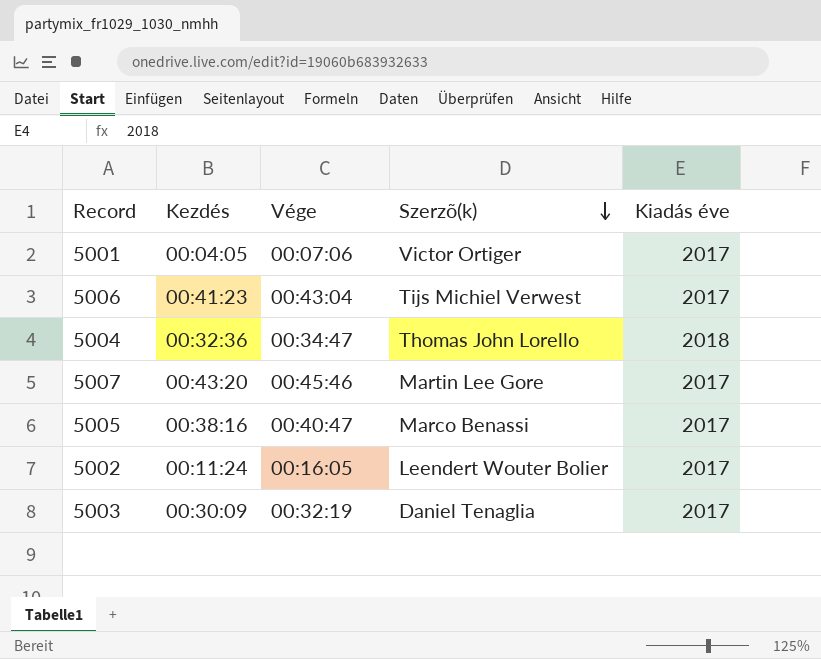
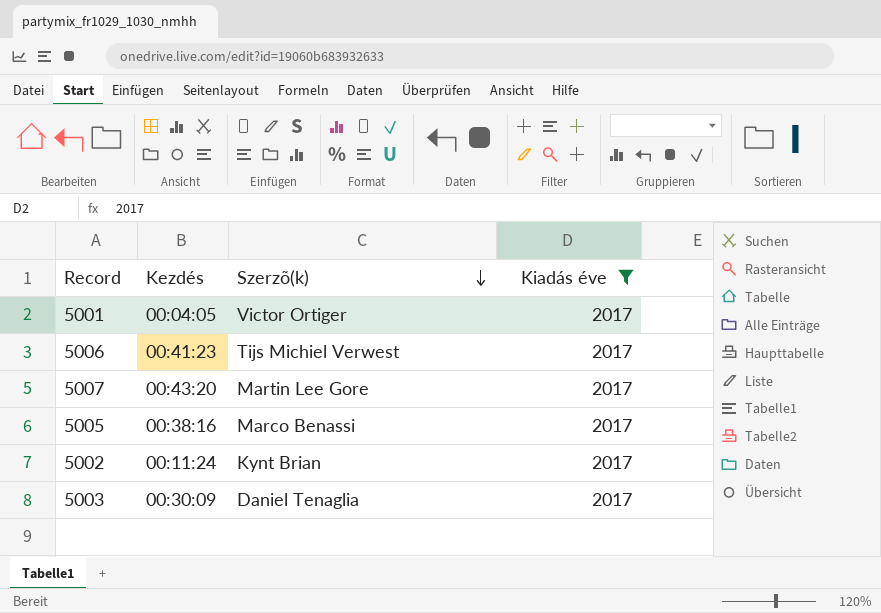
filter: none -> Kiadás éve = 2017
column Vége | position: 3 -> none
5002 | Szerzõ(k): Leendert Wouter Bolier -> Kynt Brian

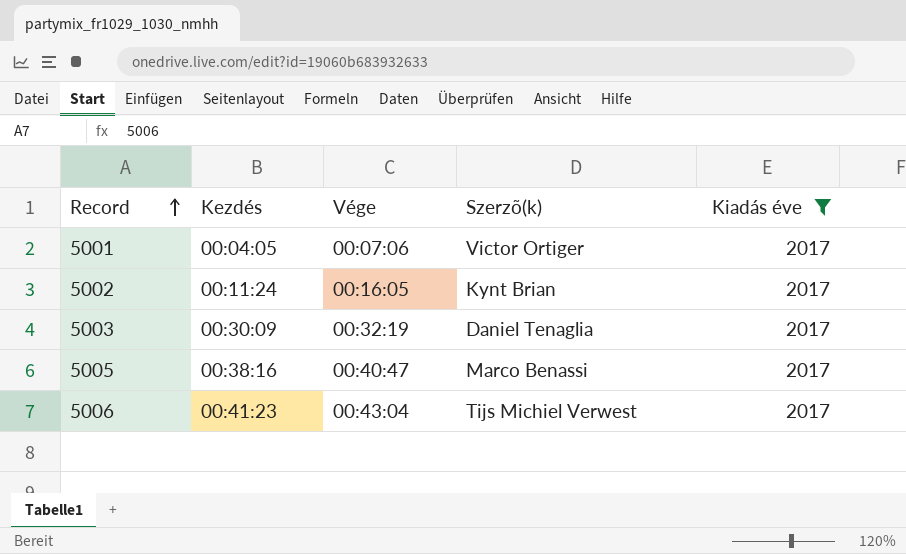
row order: Szerzõ(k) descending -> Record ascending
column Vége | position: none -> 3
row 5007: 00:43:20 | Martin Lee Gore | 2017 -> none

